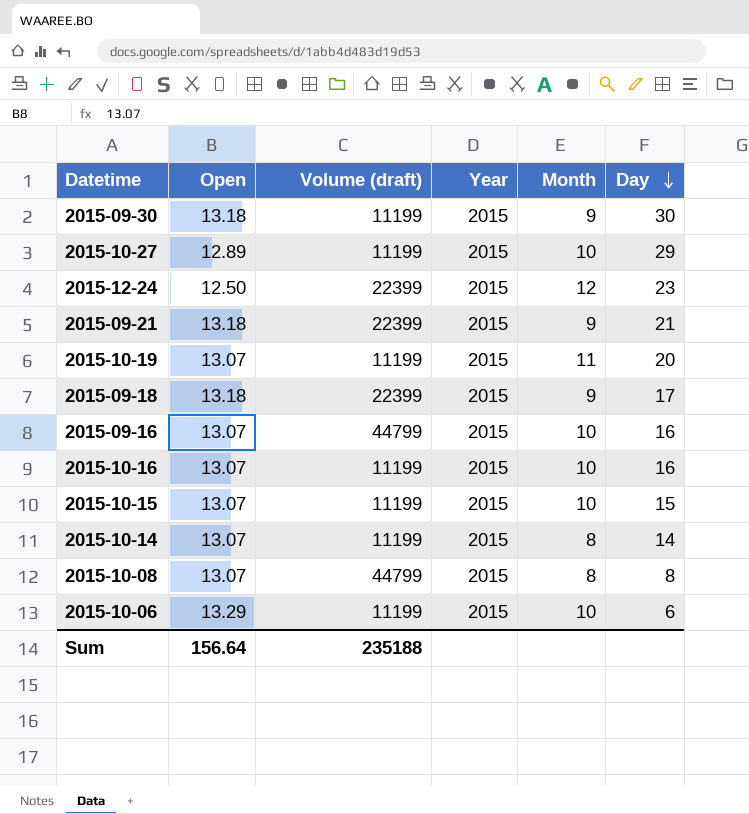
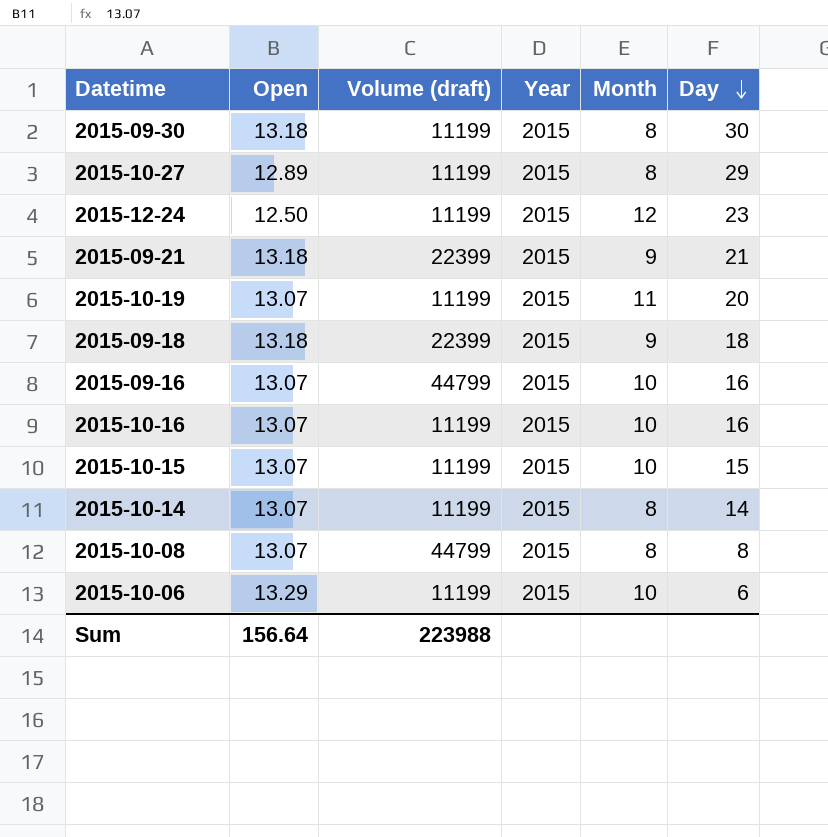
2015-09-30 | Month: 9 -> 8
2015-10-27 | Month: 10 -> 8
2015-12-24 | Volume (draft): 22399 -> 11199
2015-09-18 | Day: 17 -> 18
Sum | Volume (draft): 235188 -> 223988

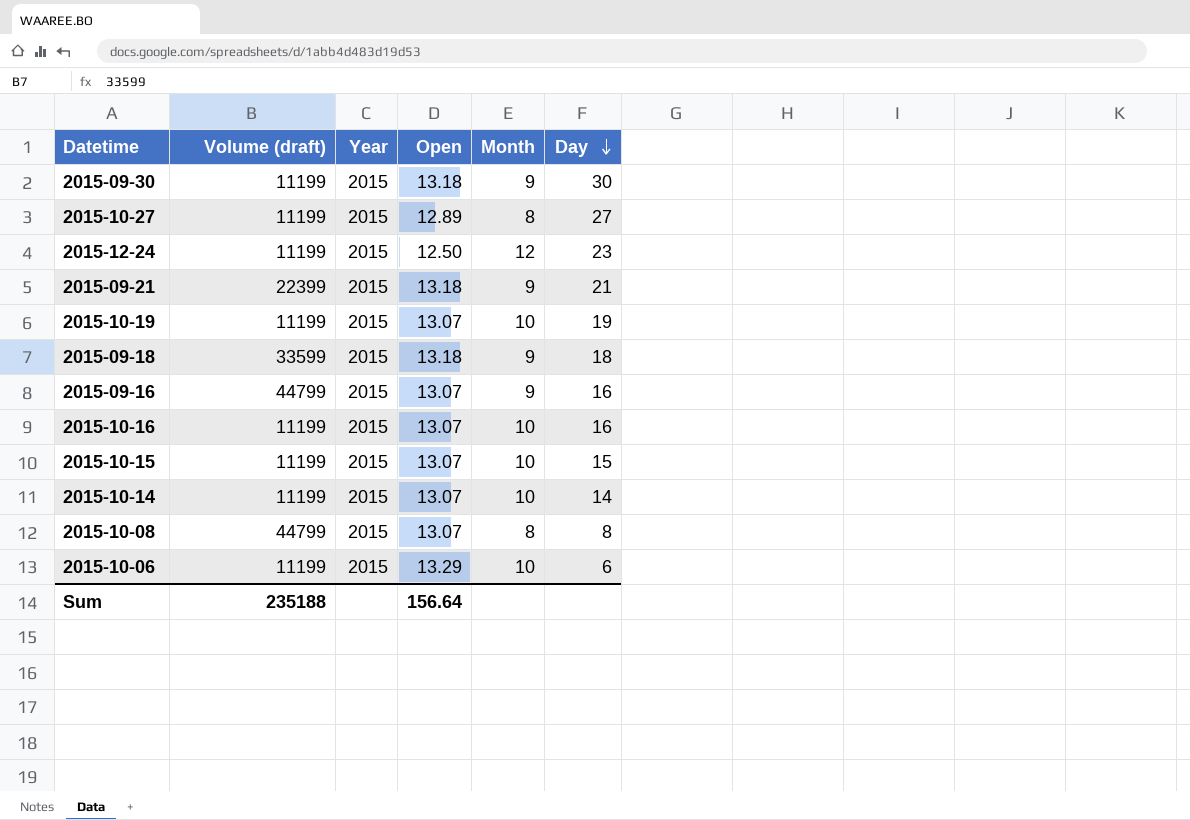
column Open | position: 2 -> 4
2015-09-30 | Month: 8 -> 9
2015-10-27 | Day: 29 -> 27
2015-10-19 | Month: 11 -> 10
2015-10-19 | Day: 20 -> 19
2015-09-18 | Volume (draft): 22399 -> 33599
2015-09-16 | Month: 10 -> 9
2015-10-14 | Month: 8 -> 10
Sum | Volume (draft): 223988 -> 235188

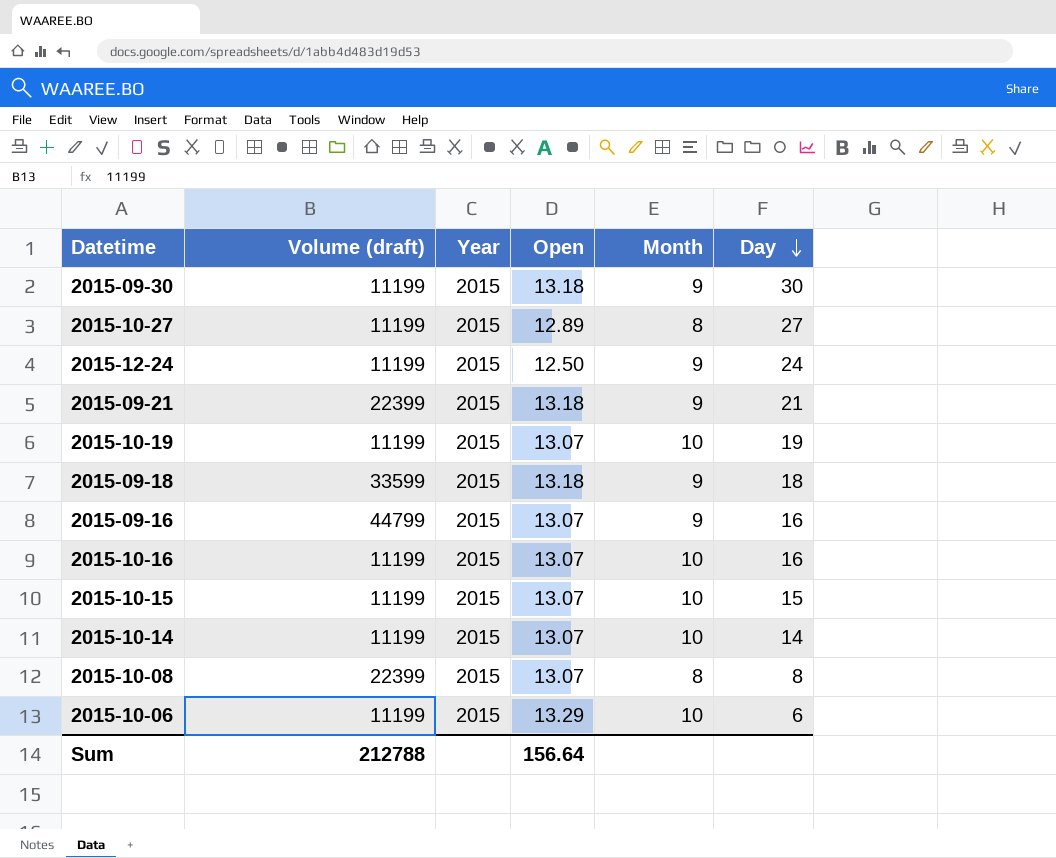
2015-12-24 | Month: 12 -> 9
2015-12-24 | Day: 23 -> 24
2015-10-08 | Volume (draft): 44799 -> 22399
Sum | Volume (draft): 235188 -> 212788

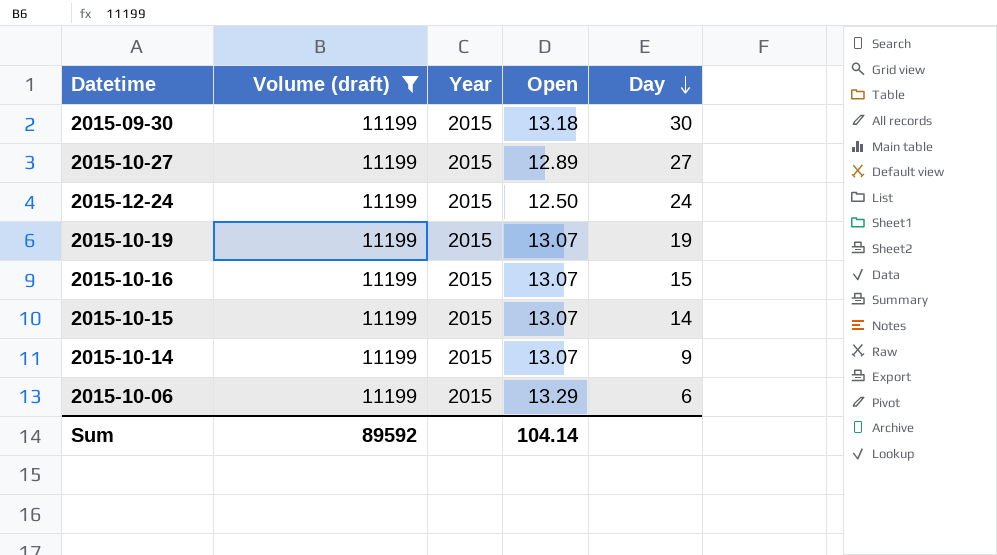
filter: none -> Volume (draft) = 11199
column Month | position: 5 -> none
2015-10-16 | Day: 16 -> 15
2015-10-15 | Day: 15 -> 14
2015-10-14 | Day: 14 -> 9
Sum | Volume (draft): 212788 -> 89592
Sum | Open: 156.64 -> 104.14

